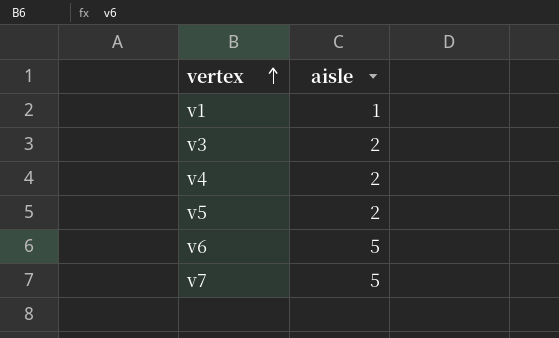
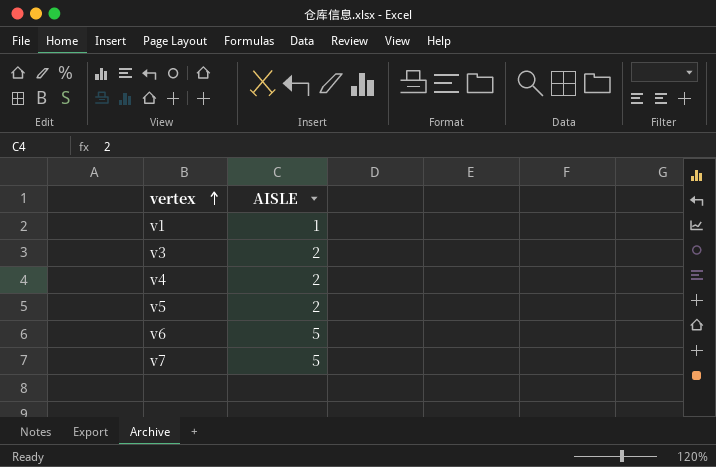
column name: aisle -> AISLE

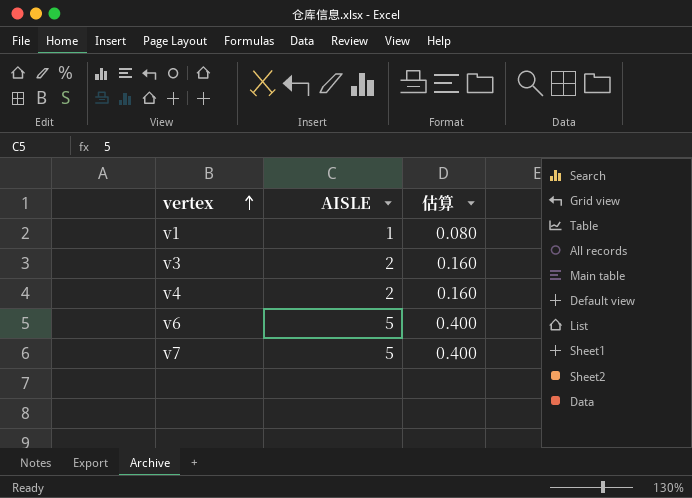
column 估算 | formula: none -> [AISLE] * 0.08
row v5: 2 -> none

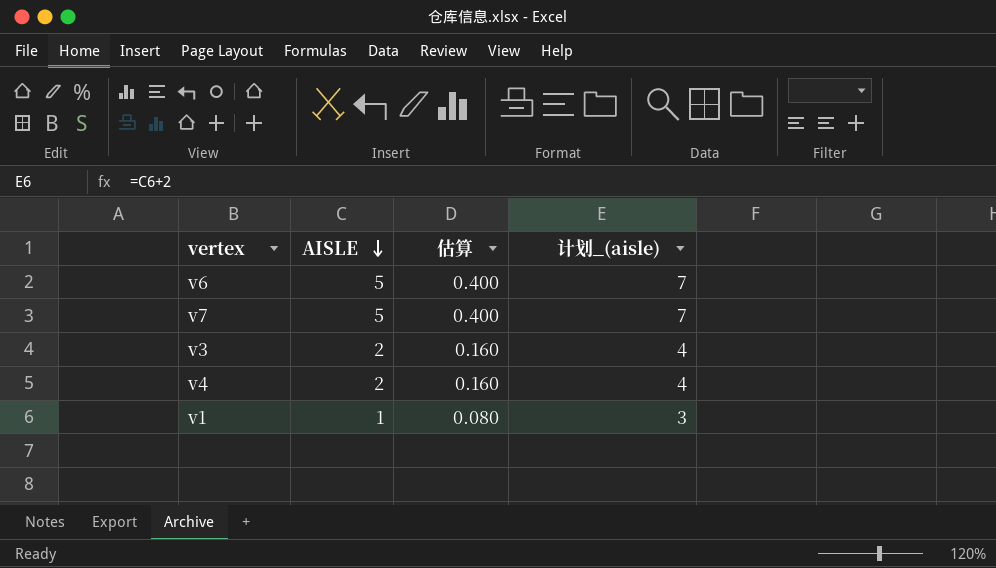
row order: vertex ascending -> AISLE descending
column 计划_(aisle) | formula: none -> [AISLE] + 2

